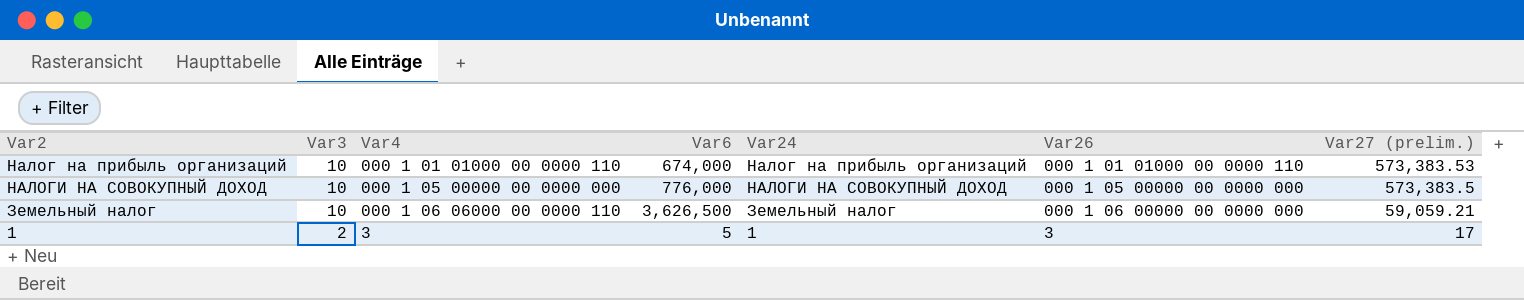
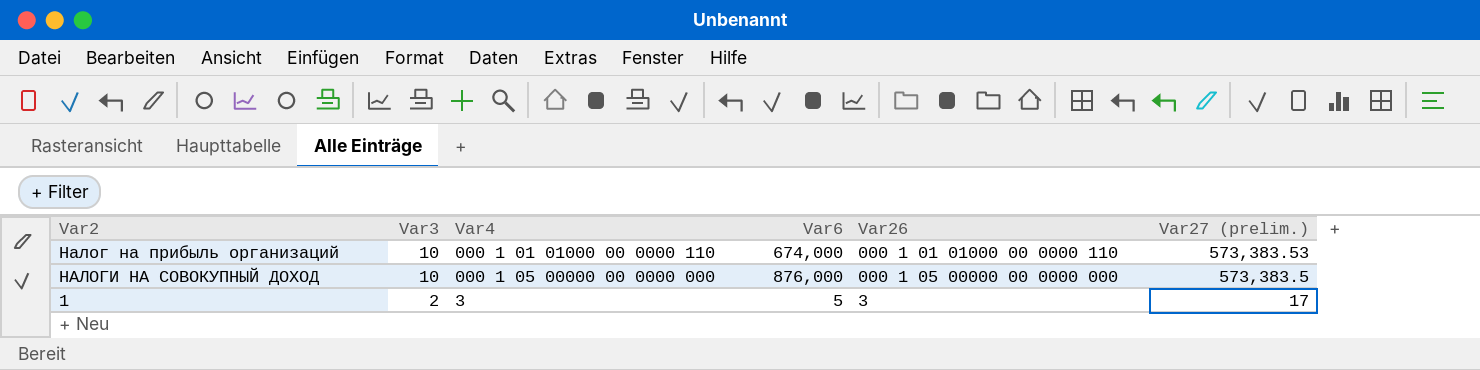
column Var24 | position: 5 -> none
row Земельный налог: 10 | 000 1 06 06000 00 0000 110 | 3,626,500 | Земельный налог | 000 1 06 00000 00 0000 000 | 59,059.21 -> none
НАЛОГИ НА СОВОКУПНЫЙ ДОХОД | Var6: 776,000 -> 876,000

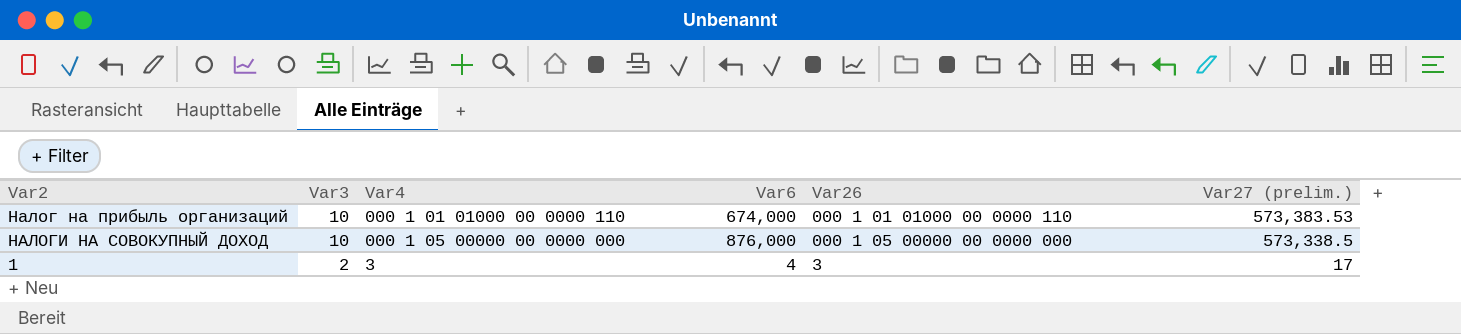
НАЛОГИ НА СОВОКУПНЫЙ ДОХОД | Var27 (prelim.): 573,383.5 -> 573,338.5
1 | Var6: 5 -> 4

